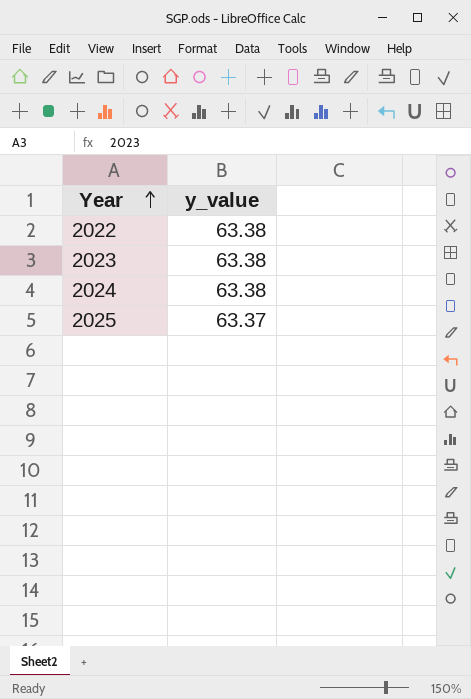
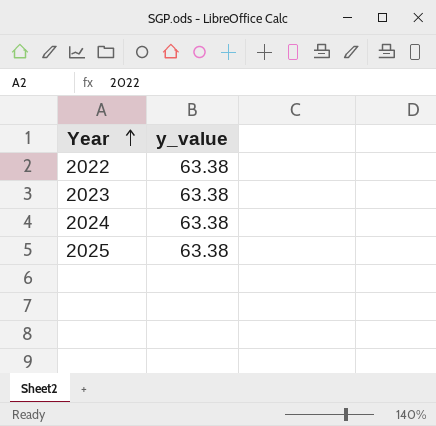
2025 | y_value: 63.37 -> 63.38

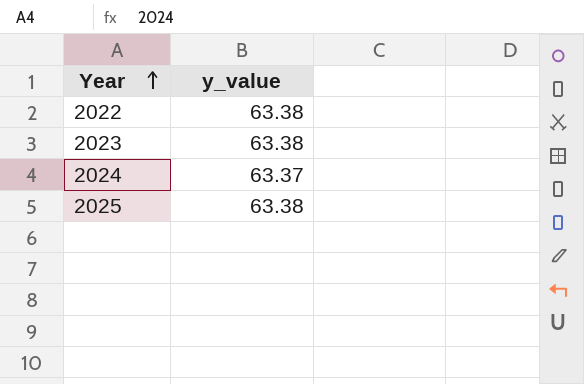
2024 | y_value: 63.38 -> 63.37

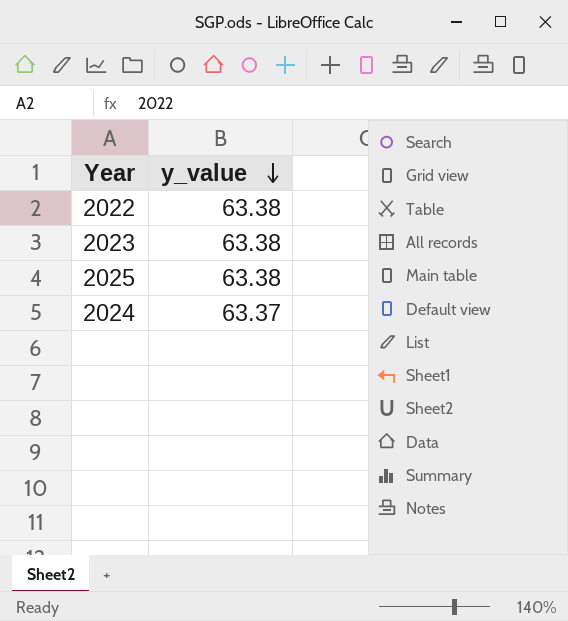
row order: Year ascending -> y_value descending

